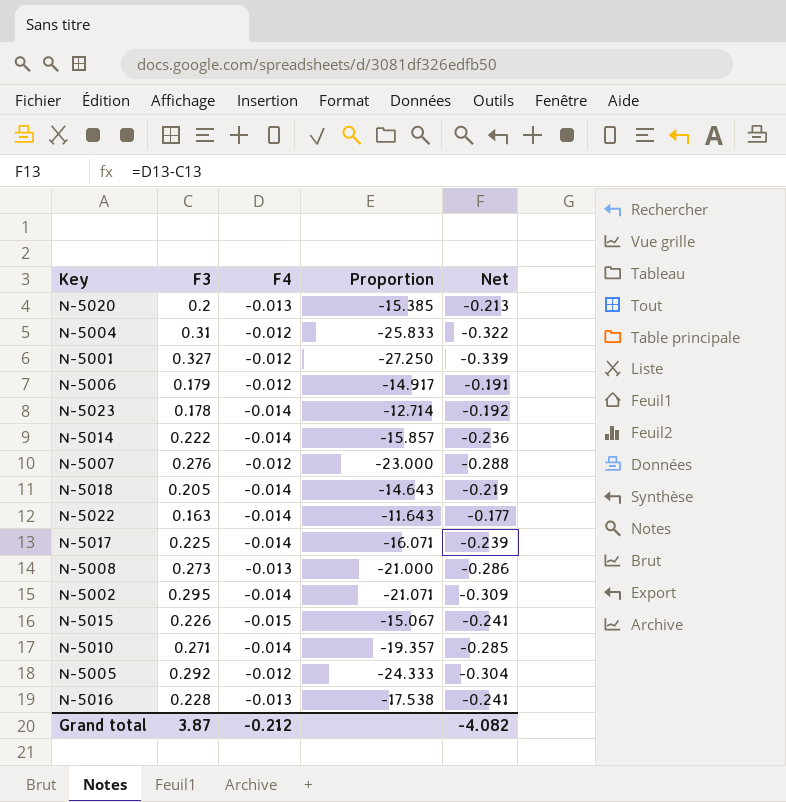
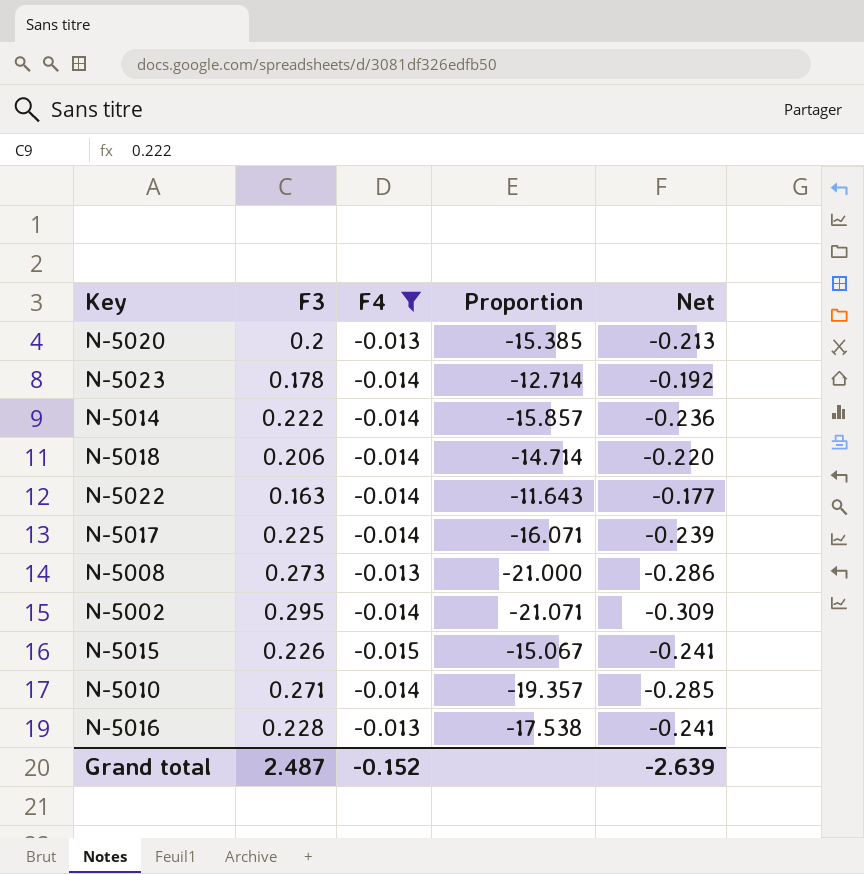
filter: none -> F4 != -0.012
N-5018 | F3: 0.205 -> 0.206
N-5018 | Proportion: -14.643 -> -14.714
N-5018 | Net: -0.219 -> -0.220
Grand total | F3: 3.87 -> 2.487
Grand total | F4: -0.212 -> -0.152
Grand total | Net: -4.082 -> -2.639

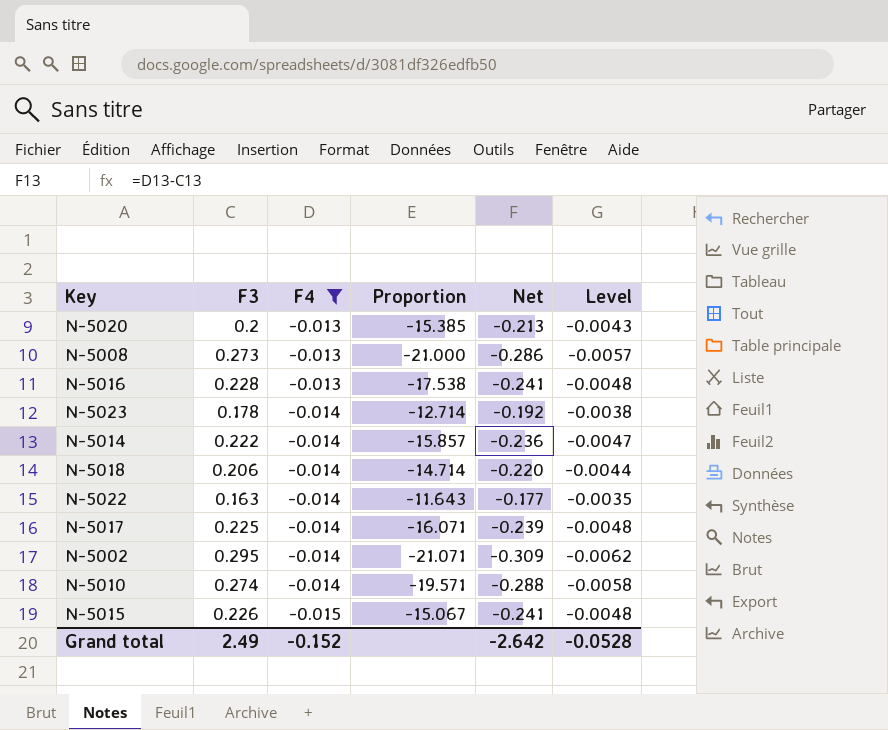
row order: none -> F4 descending
column Level | formula: none -> [Net] * 0.02
N-5010 | F3: 0.271 -> 0.274
N-5010 | Proportion: -19.357 -> -19.571
N-5010 | Net: -0.285 -> -0.288
Grand total | F3: 2.487 -> 2.49
Grand total | Net: -2.639 -> -2.642

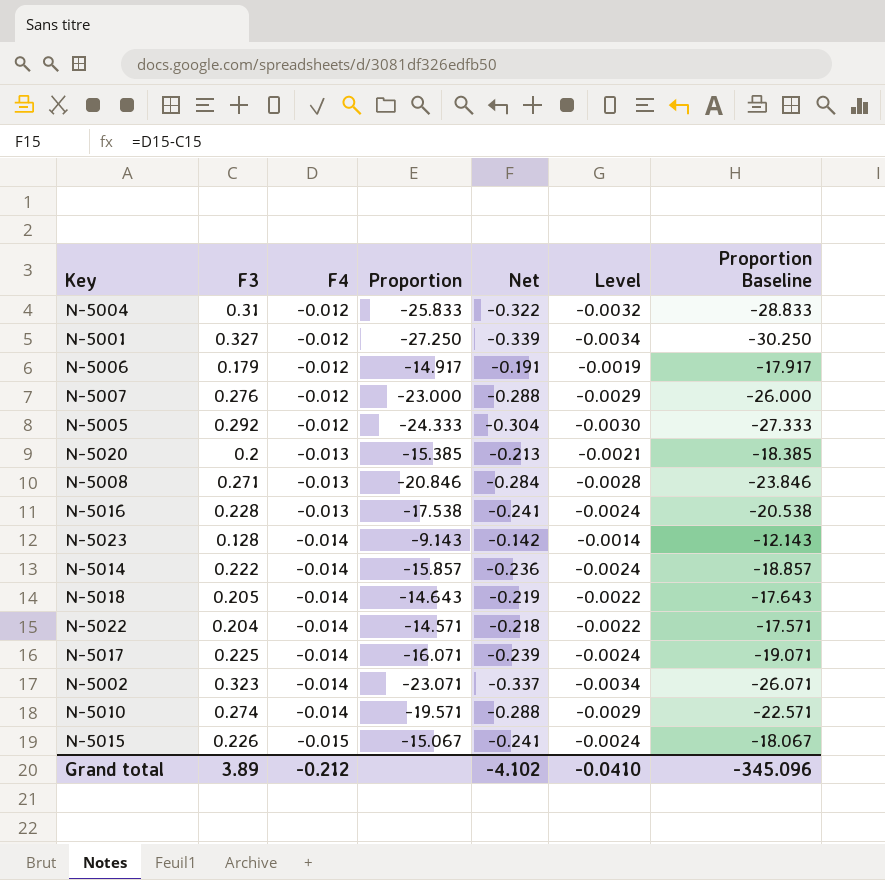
filter: F4 != -0.012 -> none
column Level | formula: [Net] * 0.02 -> [Net] * 0.01
column Proportion Baseline | formula: none -> [Proportion] - 3
N-5008 | F3: 0.273 -> 0.271
N-5008 | Proportion: -21.000 -> -20.846
N-5008 | Net: -0.286 -> -0.284
N-5023 | F3: 0.178 -> 0.128
N-5023 | Proportion: -12.714 -> -9.143
N-5023 | Net: -0.192 -> -0.142
N-5018 | F3: 0.206 -> 0.205
N-5018 | Proportion: -14.714 -> -14.643
N-5018 | Net: -0.220 -> -0.219
N-5022 | F3: 0.163 -> 0.204
N-5022 | Proportion: -11.643 -> -14.571
N-5022 | Net: -0.177 -> -0.218
N-5002 | F3: 0.295 -> 0.323
N-5002 | Proportion: -21.071 -> -23.071
N-5002 | Net: -0.309 -> -0.337
Grand total | F3: 2.49 -> 3.89
Grand total | F4: -0.152 -> -0.212
Grand total | Net: -2.642 -> -4.102
Grand total | Level: -0.0528 -> -0.0410

